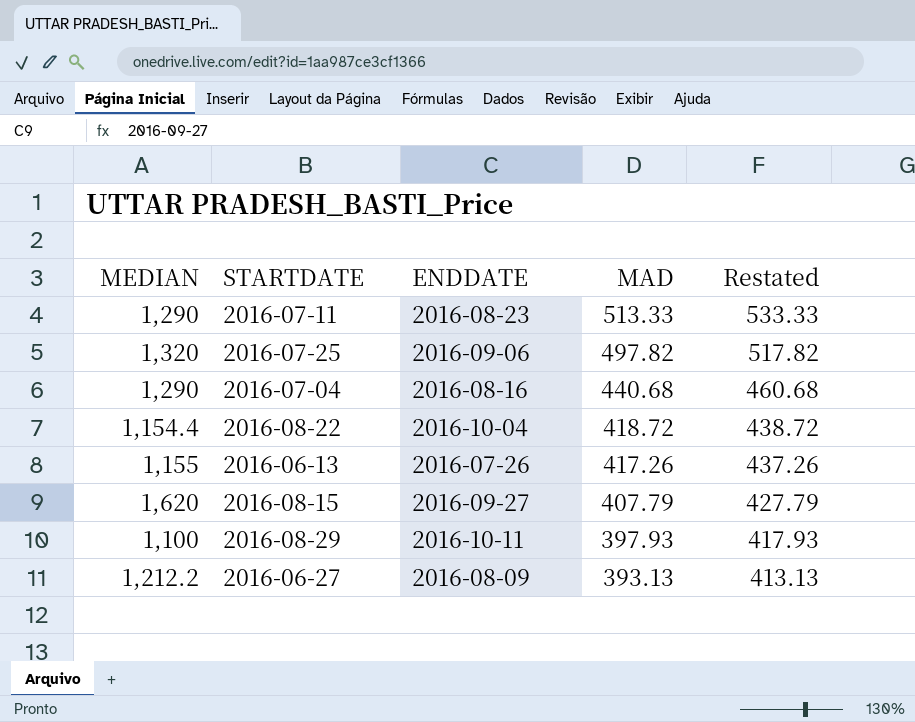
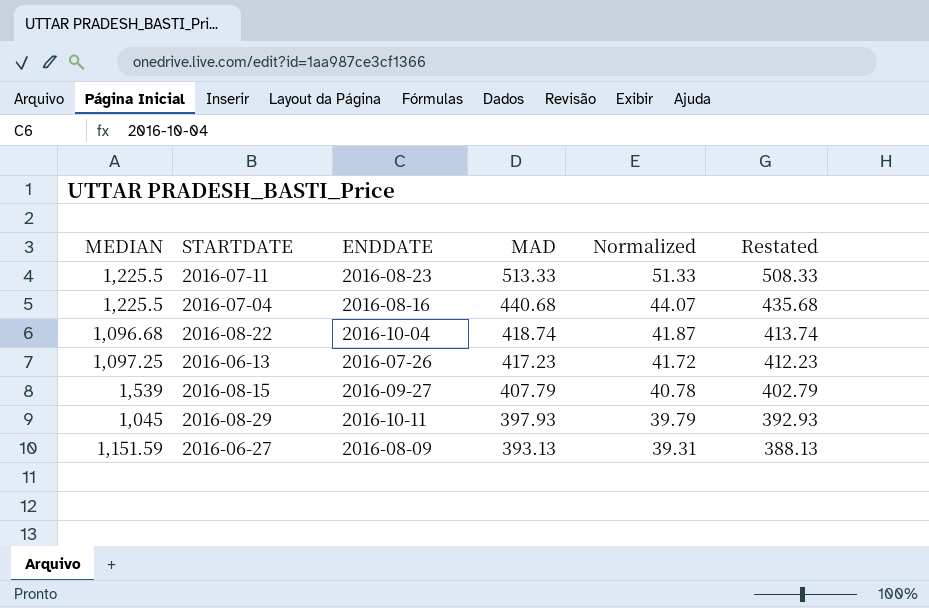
column Normalized | formula: none -> [MAD] * 0.1
column Restated | formula: [MAD] + 20 -> [MAD] - 5
row 2016-07-25: 1,320 | 2016-09-06 | 497.82 | 517.82 -> none
2016-07-11 | MEDIAN: 1,290 -> 1,225.5
2016-07-04 | MEDIAN: 1,290 -> 1,225.5
2016-08-22 | MEDIAN: 1,154.4 -> 1,096.68
2016-08-22 | MAD: 418.72 -> 418.74
2016-06-13 | MEDIAN: 1,155 -> 1,097.25
2016-06-13 | MAD: 417.26 -> 417.23
2016-08-15 | MEDIAN: 1,620 -> 1,539
2016-08-29 | MEDIAN: 1,100 -> 1,045
2016-06-27 | MEDIAN: 1,212.2 -> 1,151.59

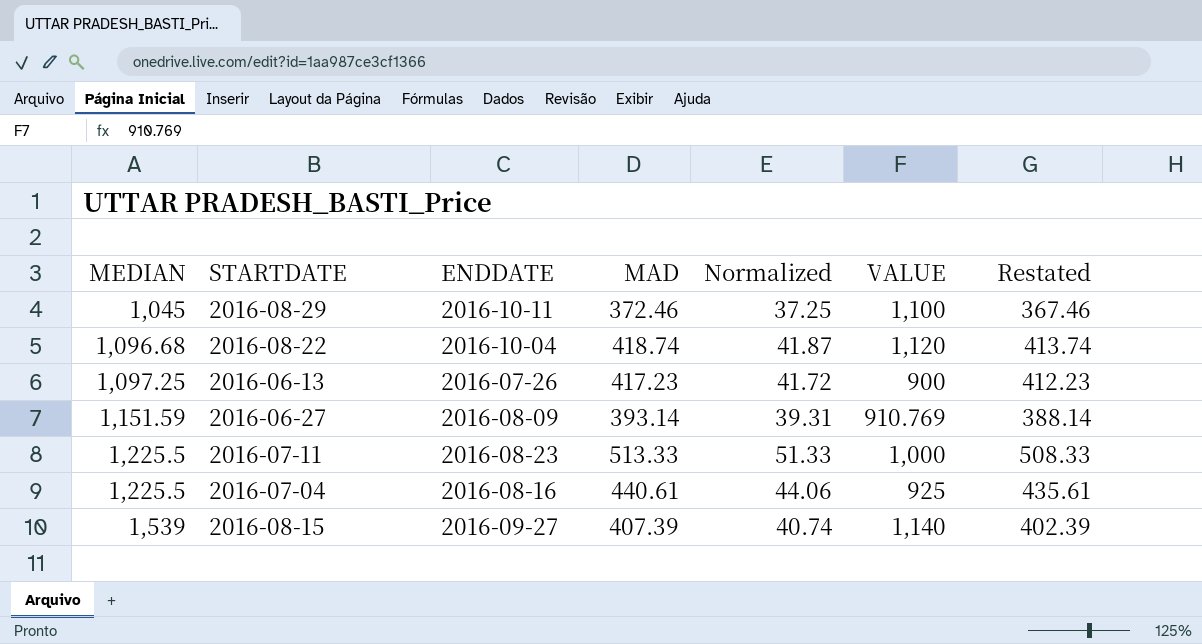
row order: MAD descending -> MEDIAN ascending
column VALUE | position: none -> 6
2016-08-29 | MAD: 397.93 -> 372.46
2016-08-29 | Normalized: 39.79 -> 37.25
2016-08-29 | Restated: 392.93 -> 367.46
2016-06-27 | MAD: 393.13 -> 393.14
2016-06-27 | Restated: 388.13 -> 388.14
2016-07-04 | MAD: 440.68 -> 440.61
2016-07-04 | Normalized: 44.07 -> 44.06
2016-07-04 | Restated: 435.68 -> 435.61
2016-08-15 | MAD: 407.79 -> 407.39
2016-08-15 | Normalized: 40.78 -> 40.74
2016-08-15 | Restated: 402.79 -> 402.39

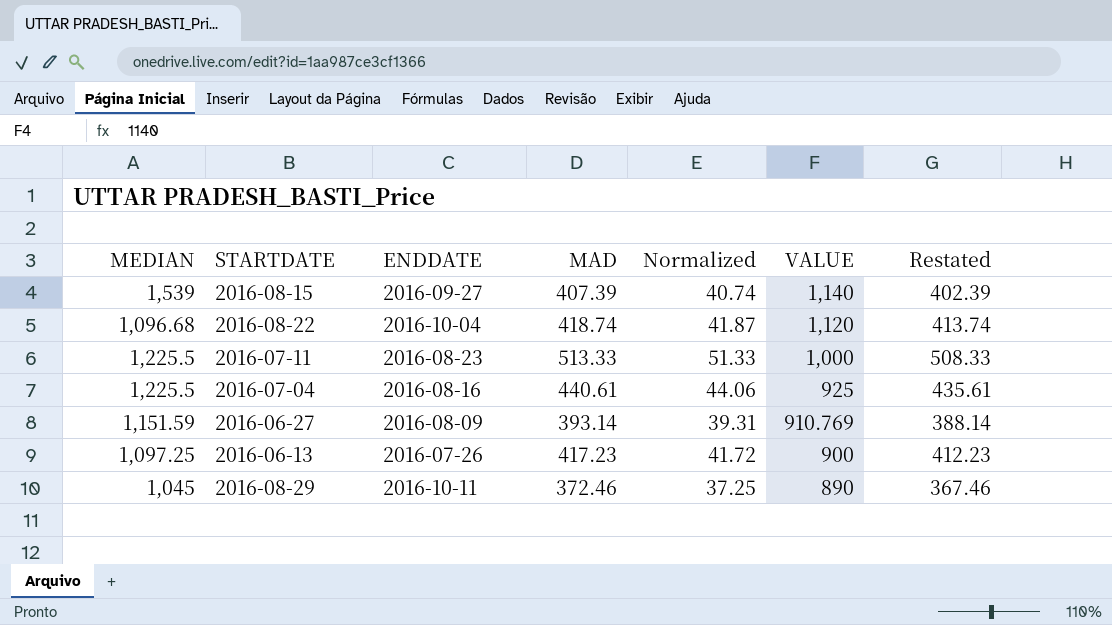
row order: MEDIAN ascending -> VALUE descending
2016-08-29 | VALUE: 1,100 -> 890

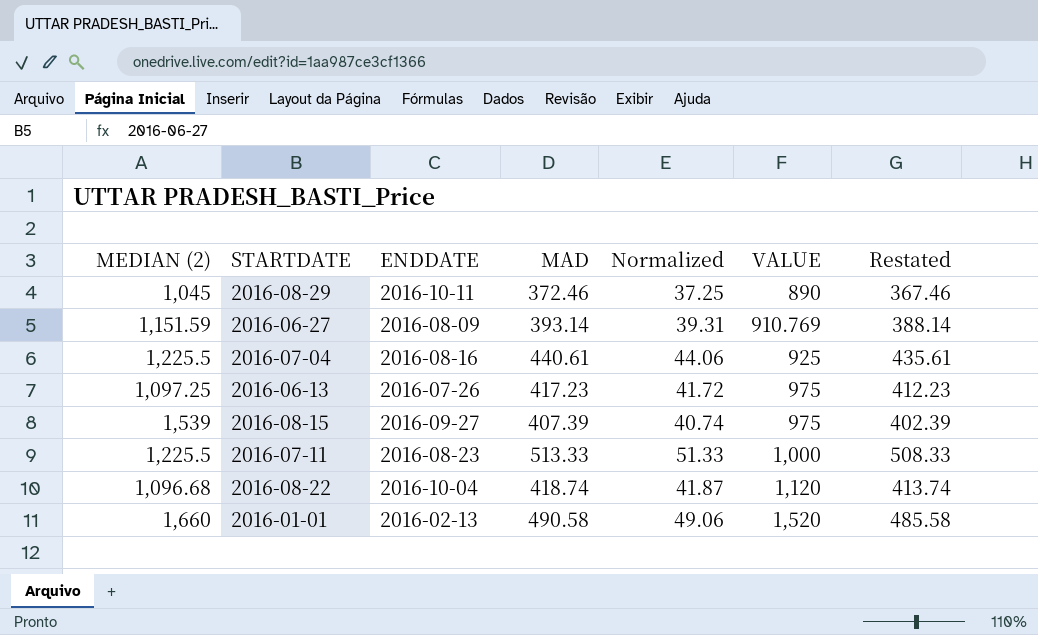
row order: VALUE descending -> VALUE ascending
column name: MEDIAN -> MEDIAN (2)
2016-06-13 | VALUE: 900 -> 975
2016-08-15 | VALUE: 1,140 -> 975
row 2016-01-01: none -> 1,660 | 2016-02-13 | 490.58 | 49.06 | 1,520 | 485.58

